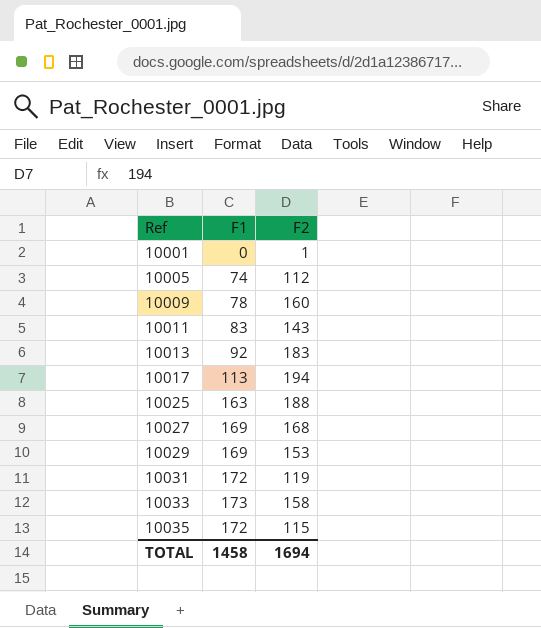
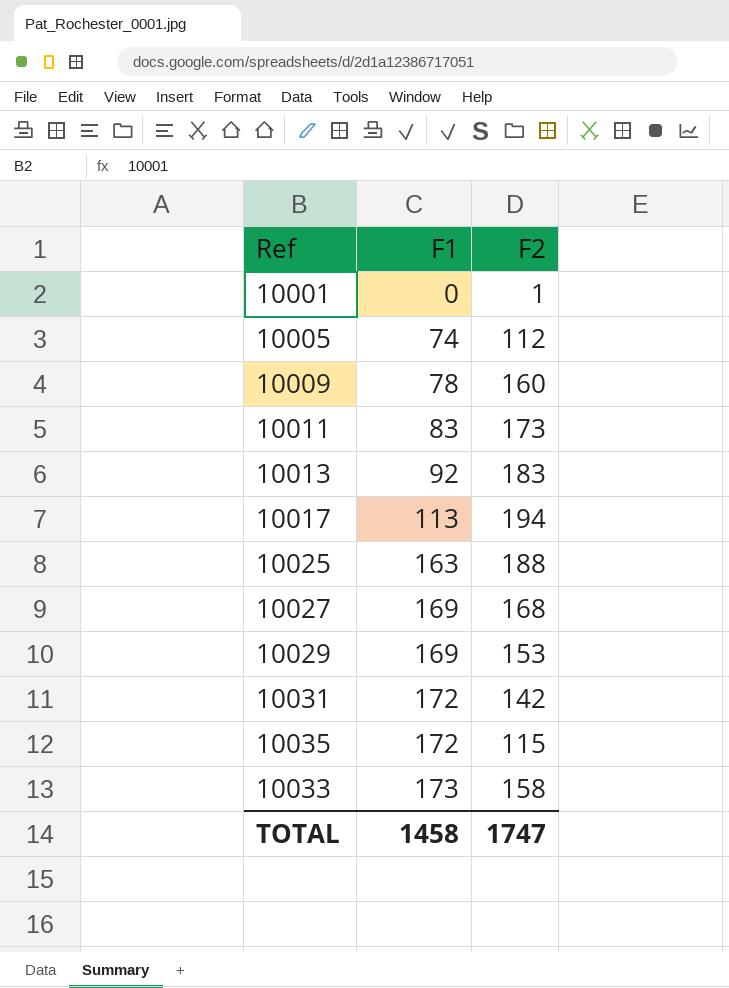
row order: Ref ascending -> F1 ascending
10011 | F2: 143 -> 173
10031 | F2: 119 -> 142
TOTAL | F2: 1694 -> 1747

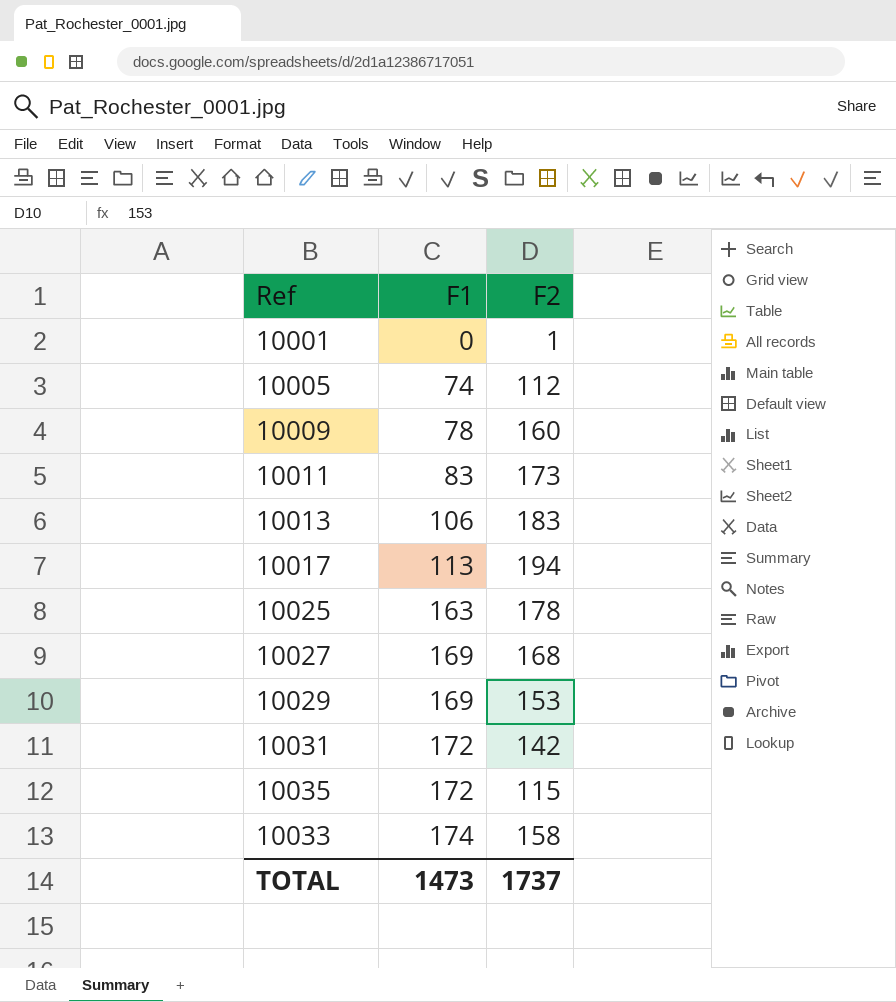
10013 | F1: 92 -> 106
10025 | F2: 188 -> 178
10033 | F1: 173 -> 174
TOTAL | F1: 1458 -> 1473
TOTAL | F2: 1747 -> 1737

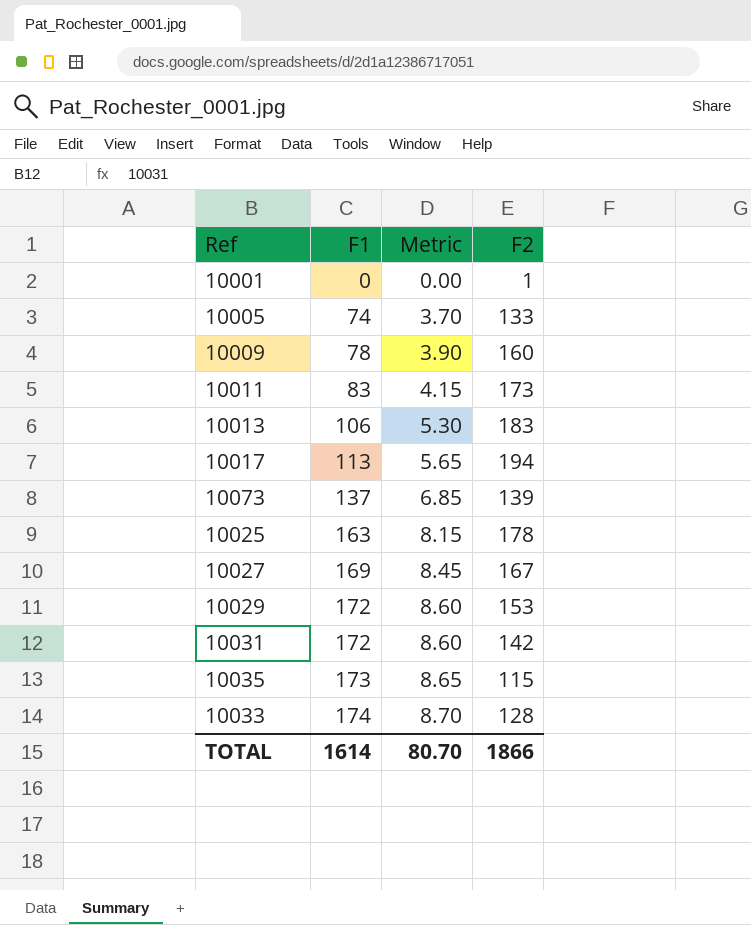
column Metric | formula: none -> [F1] * 0.05
10005 | F2: 112 -> 133
row 10073: none -> 137 | 6.85 | 139
10027 | F2: 168 -> 167
10029 | F1: 169 -> 172
10035 | F1: 172 -> 173
10033 | F2: 158 -> 128
TOTAL | F1: 1473 -> 1614
TOTAL | F2: 1737 -> 1866

